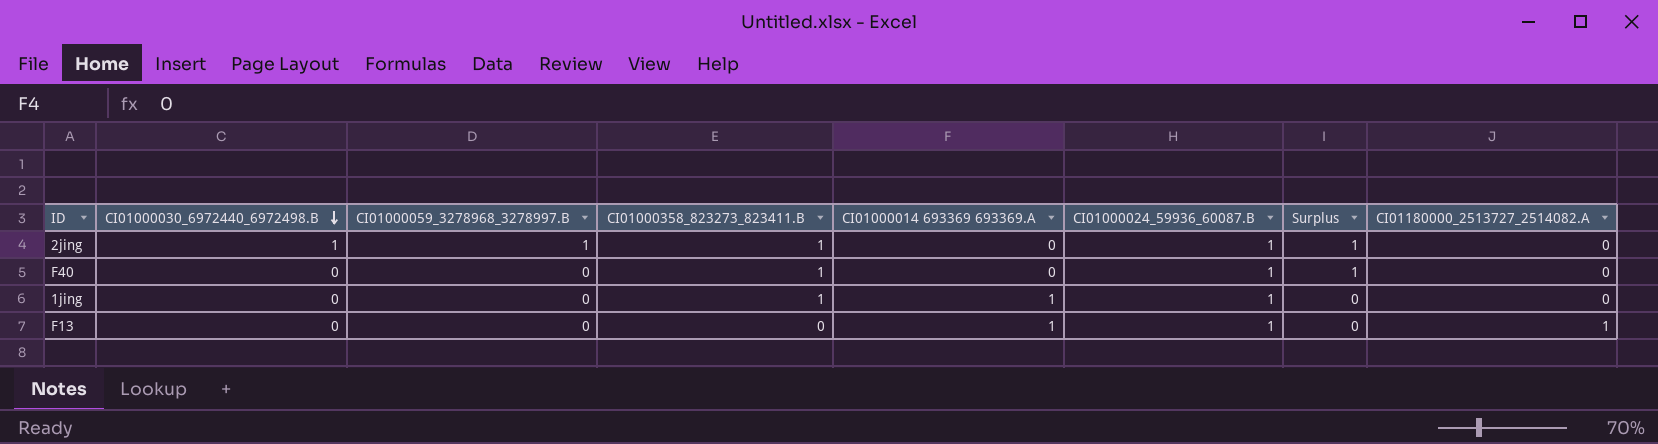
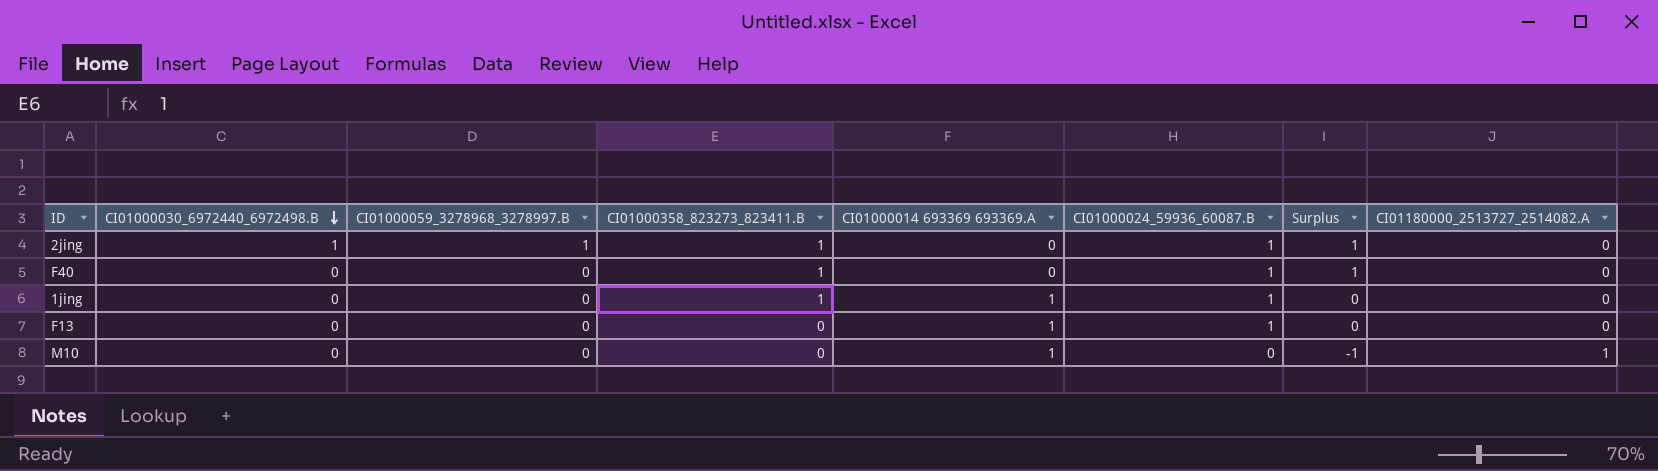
F13 | CI01180000_2513727_2514082.A: 1 -> 0
row M10: none -> 0 | 0 | 0 | 1 | 0 | -1 | 1

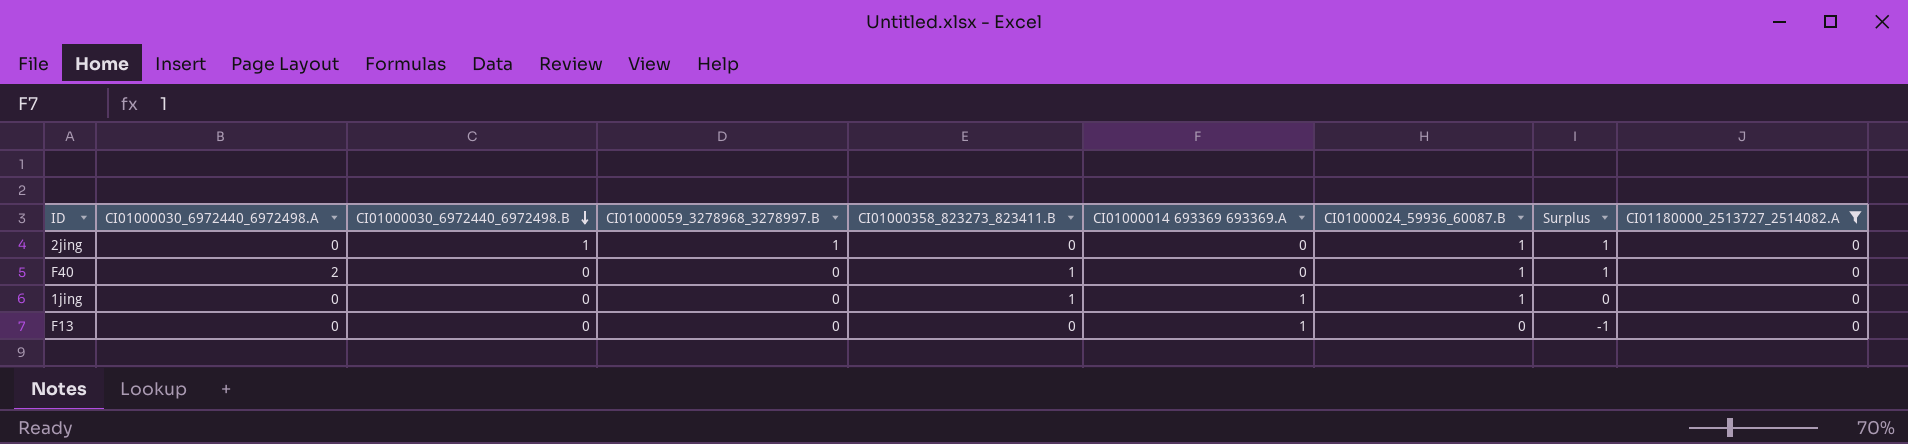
filter: none -> CI01180000_2513727_2514082.A = 0
column CI01000030_6972440_6972498.A | position: none -> 2
2jing | CI01000358_823273_823411.B: 1 -> 0
F13 | CI01000024_59936_60087.B: 1 -> 0
F13 | Surplus: 0 -> -1

